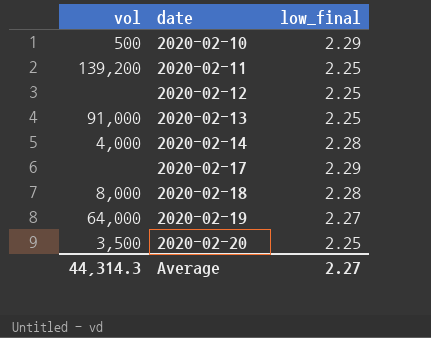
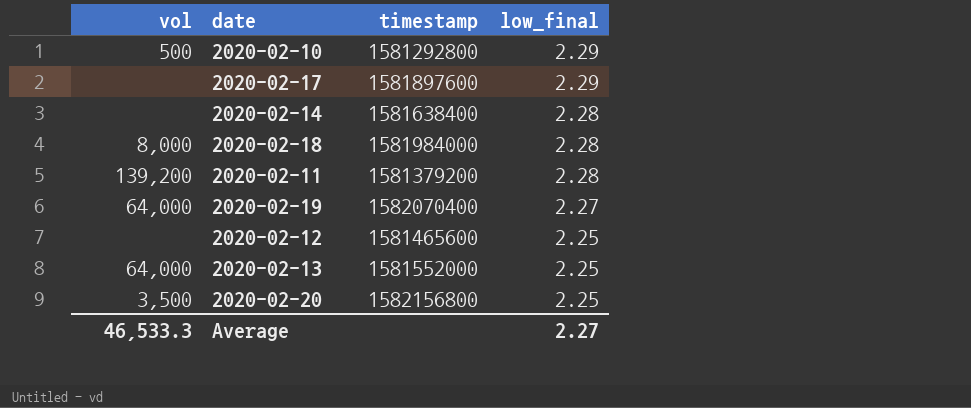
row order: date ascending -> low_final descending
column timestamp | position: none -> 3
2020-02-14 | vol: 4,000 -> none
2020-02-11 | low_final: 2.25 -> 2.28
2020-02-13 | vol: 91,000 -> 64,000
Average | vol: 44,314.3 -> 46,533.3

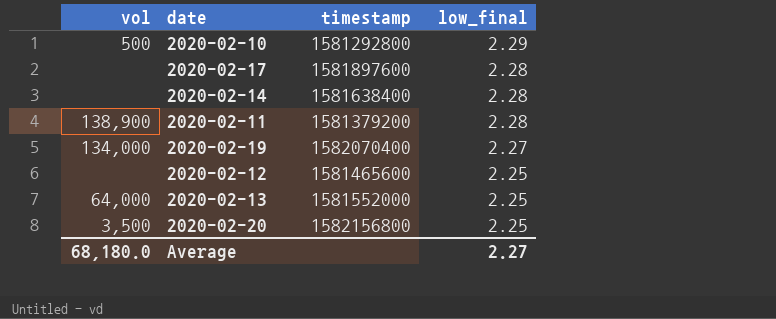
row 2020-02-18: 8,000 | 1581984000 | 2.28 -> none
2020-02-17 | low_final: 2.29 -> 2.28
2020-02-11 | vol: 139,200 -> 138,900
2020-02-19 | vol: 64,000 -> 134,000
Average | vol: 46,533.3 -> 68,180.0

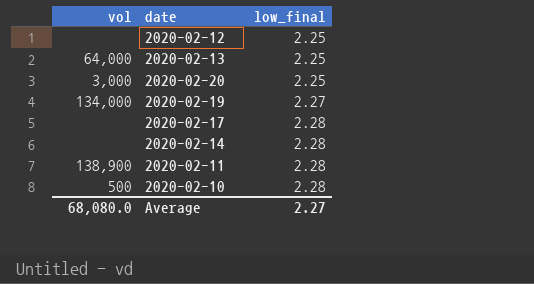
row order: low_final descending -> low_final ascending
column timestamp | position: 3 -> none
2020-02-20 | vol: 3,500 -> 3,000
2020-02-10 | low_final: 2.29 -> 2.28
Average | vol: 68,180.0 -> 68,080.0

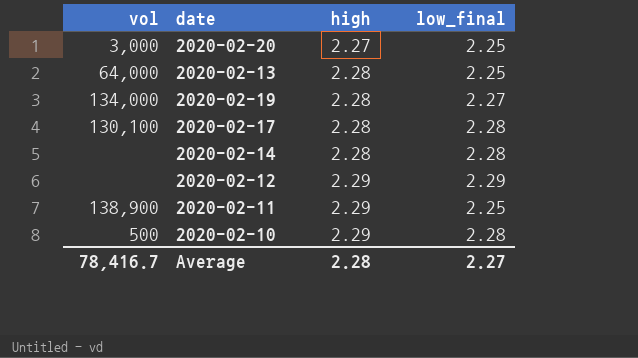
row order: low_final ascending -> high ascending
column high | position: none -> 3
2020-02-17 | vol: none -> 130,100
2020-02-12 | low_final: 2.25 -> 2.29
2020-02-11 | low_final: 2.28 -> 2.25
Average | vol: 68,080.0 -> 78,416.7

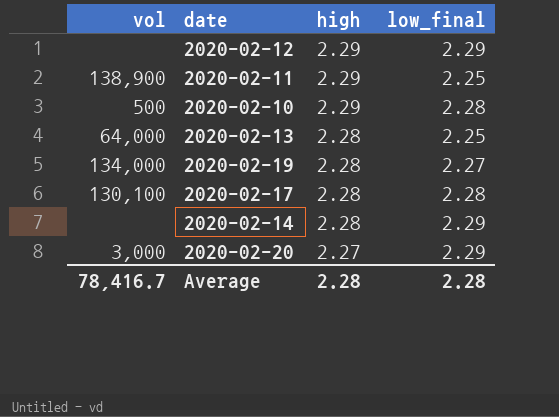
row order: high ascending -> high descending
2020-02-14 | low_final: 2.28 -> 2.29
2020-02-20 | low_final: 2.25 -> 2.29
Average | low_final: 2.27 -> 2.28

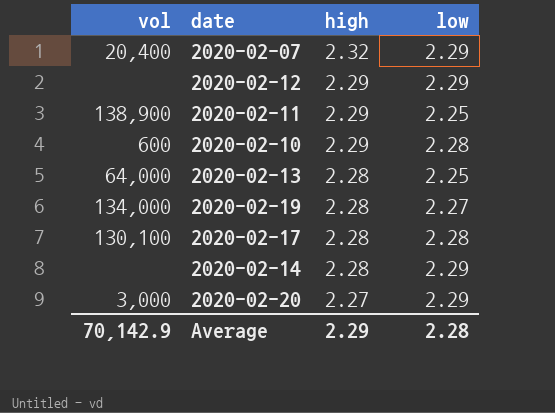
column name: low_final -> low
row 2020-02-07: none -> 20,400 | 2.32 | 2.29
2020-02-10 | vol: 500 -> 600
Average | vol: 78,416.7 -> 70,142.9
Average | high: 2.28 -> 2.29

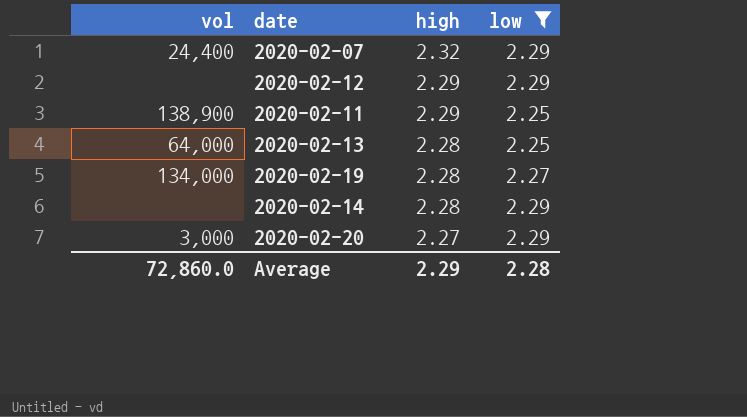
filter: none -> low != 2.28
2020-02-07 | vol: 20,400 -> 24,400
Average | vol: 70,142.9 -> 72,860.0

